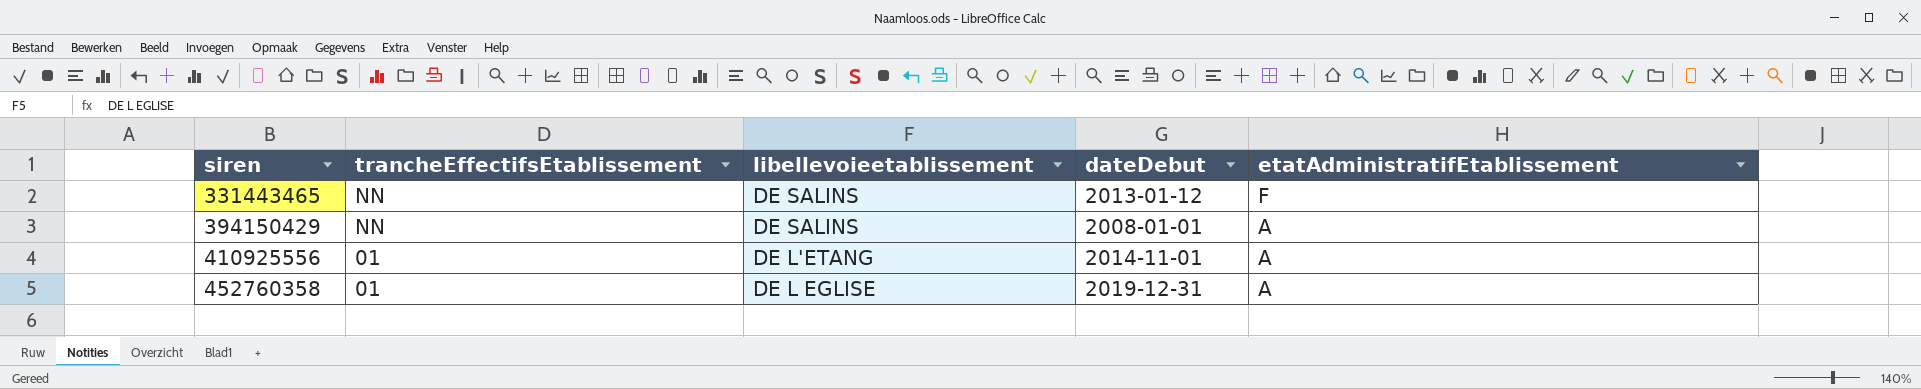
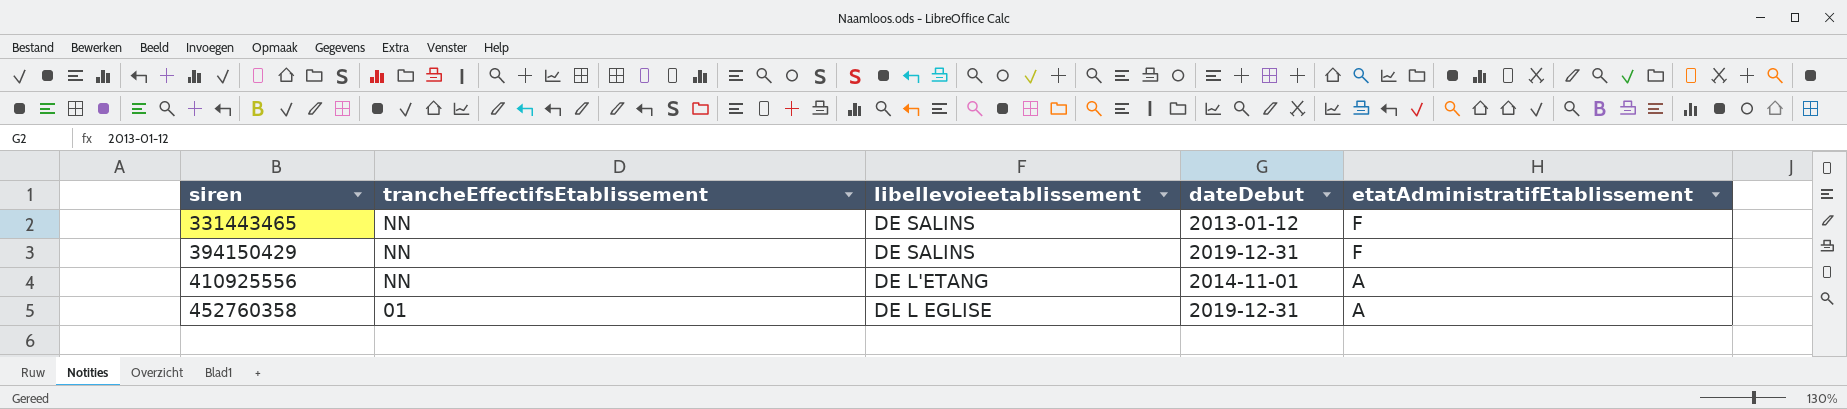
394150429 | dateDebut: 2008-01-01 -> 2019-12-31
394150429 | etatAdministratifEtablissement: A -> F
410925556 | trancheEffectifsEtablissement: 01 -> NN

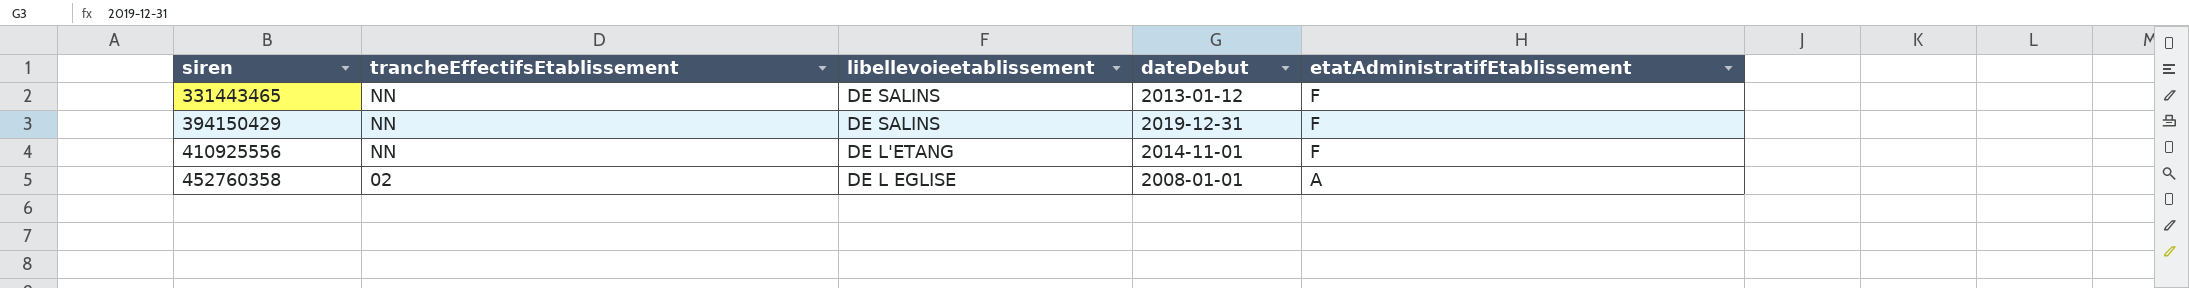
410925556 | etatAdministratifEtablissement: A -> F
452760358 | trancheEffectifsEtablissement: 01 -> 02
452760358 | dateDebut: 2019-12-31 -> 2008-01-01

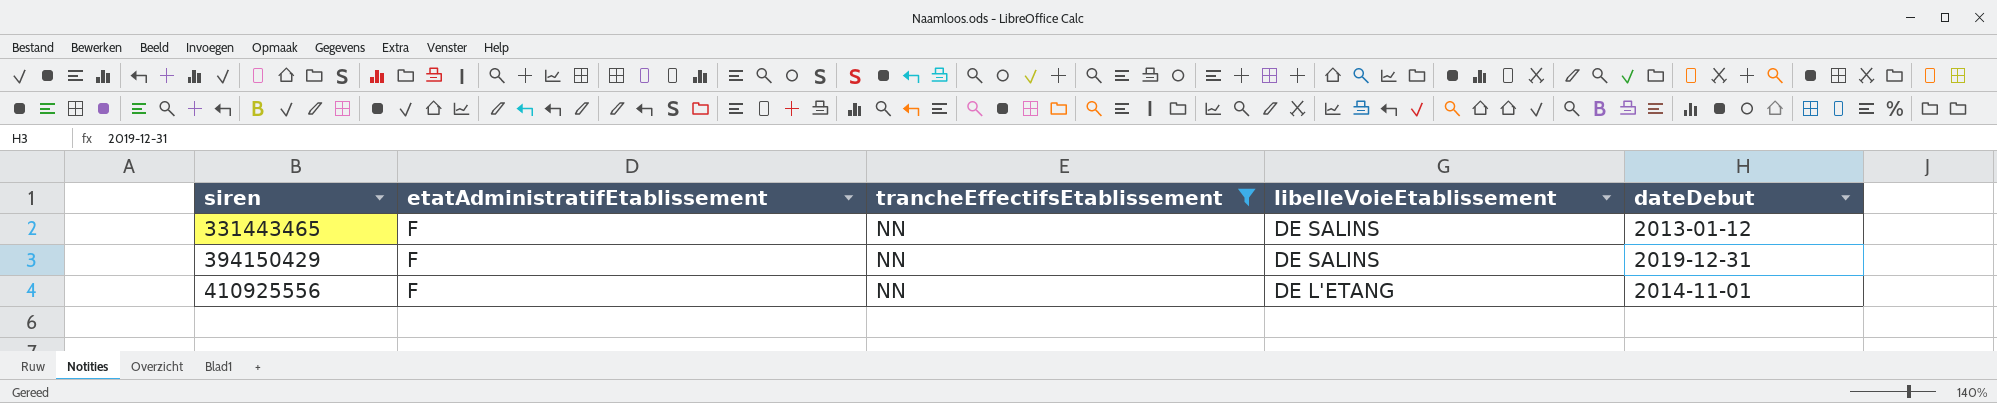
filter: none -> trancheEffectifsEtablissement = NN
column etatAdministratifEtablissement | position: 5 -> 2
column name: libellevoieetablissement -> libelleVoieEtablissement

